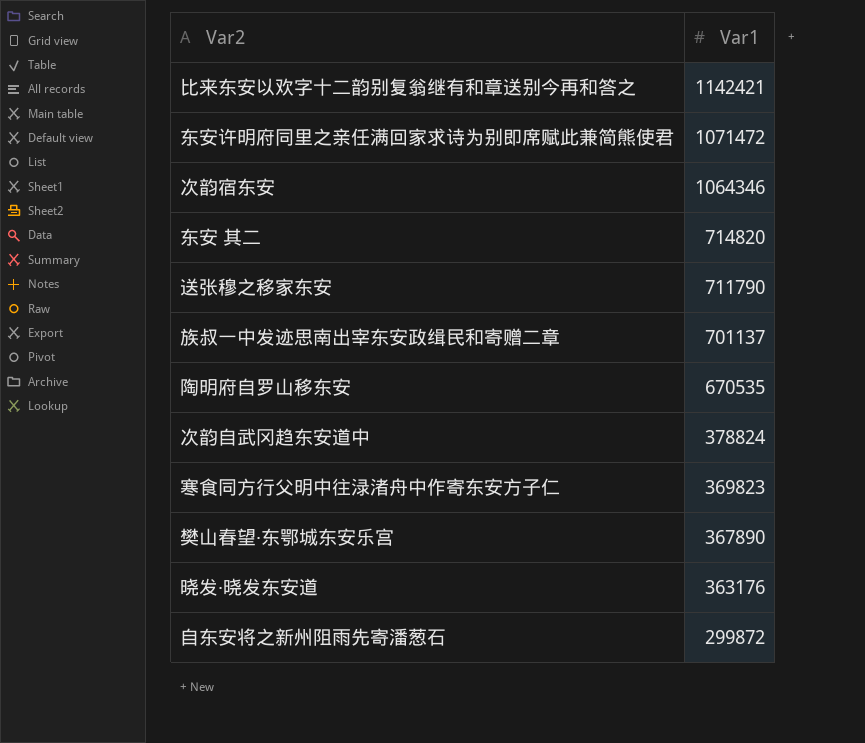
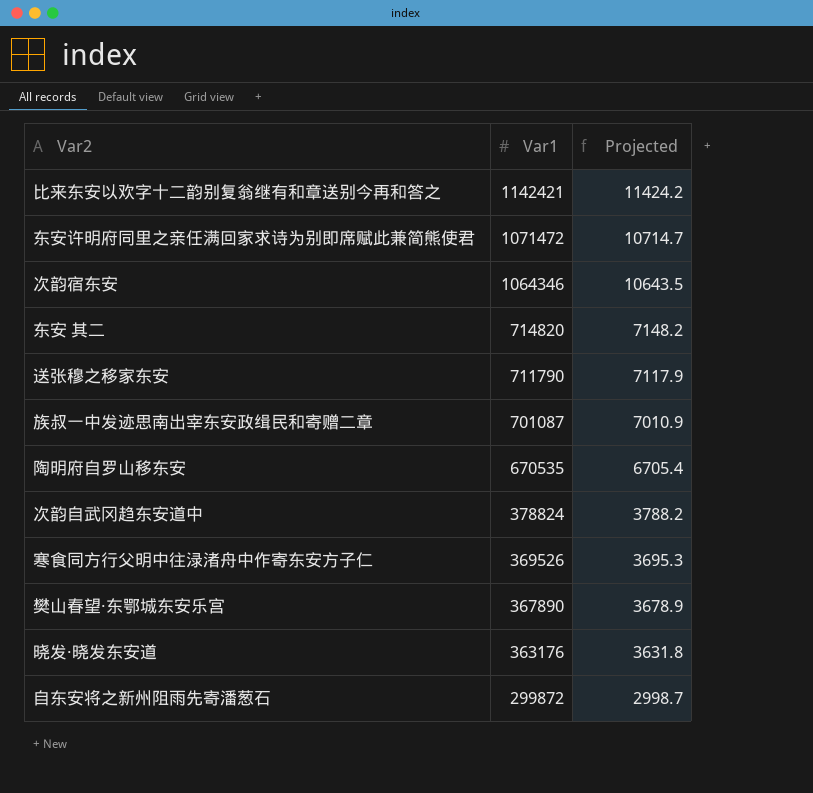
column Projected | formula: none -> [Var1] * 0.01
族叔一中发迹思南出宰东安政缉民和寄赠二章 | Var1: 701137 -> 701087
寒食同方行父明中往渌渚舟中作寄东安方子仁 | Var1: 369823 -> 369526

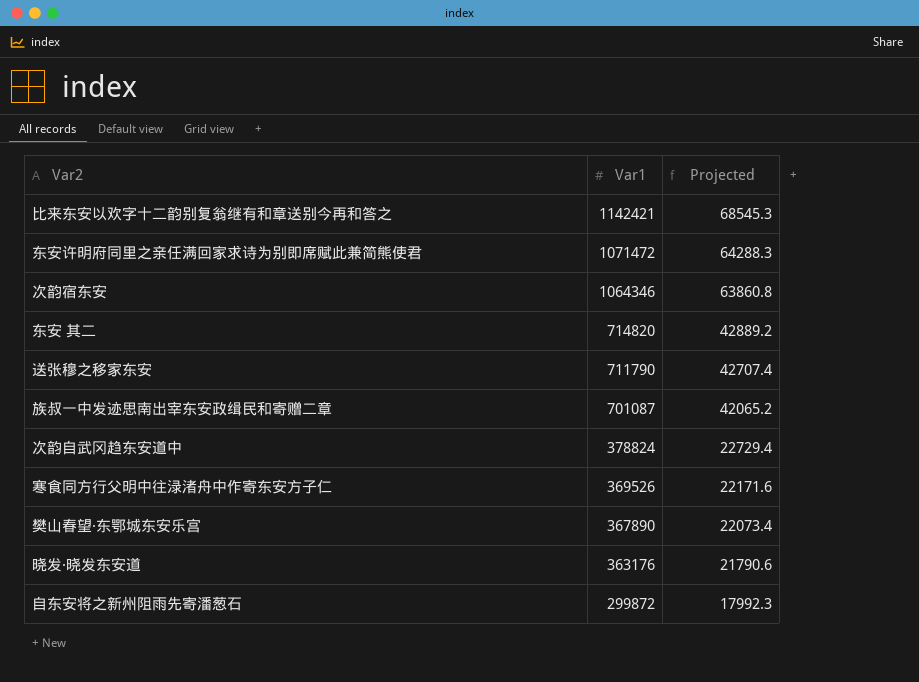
column Projected | formula: [Var1] * 0.01 -> [Var1] * 0.06
row 陶明府自罗山移东安: 670535 | 6705.4 -> none

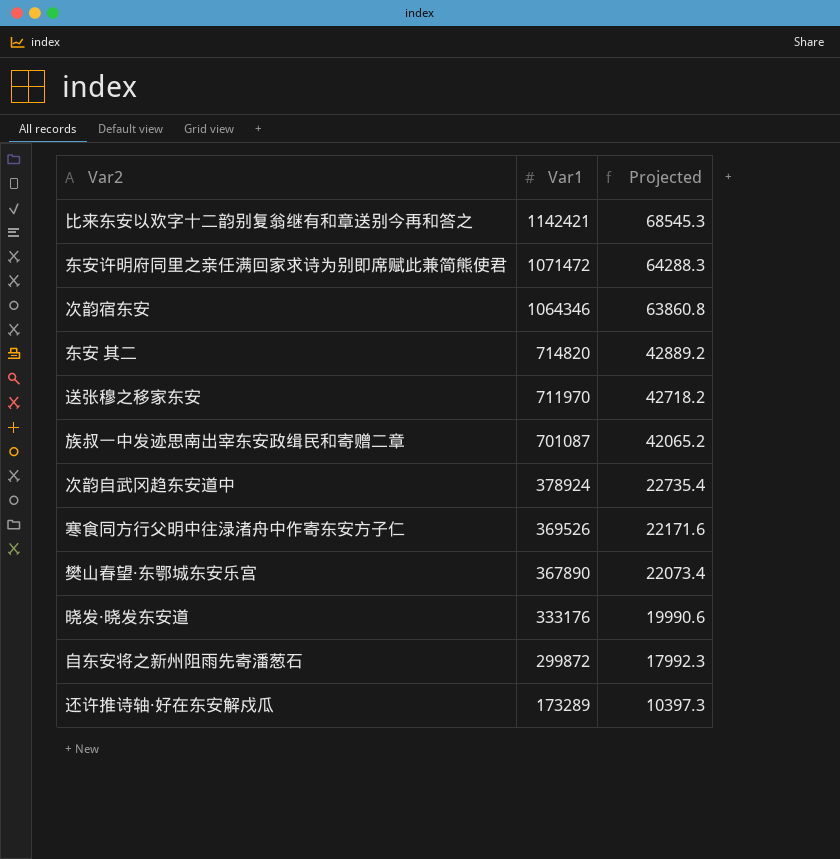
送张穆之移家东安 | Var1: 711790 -> 711970
送张穆之移家东安 | Projected: 42707.4 -> 42718.2
次韵自武冈趋东安道中 | Var1: 378824 -> 378924
次韵自武冈趋东安道中 | Projected: 22729.4 -> 22735.4
晓发·晓发东安道 | Var1: 363176 -> 333176
晓发·晓发东安道 | Projected: 21790.6 -> 19990.6
row 还许推诗轴·好在东安解戍瓜: none -> 173289 | 10397.3

